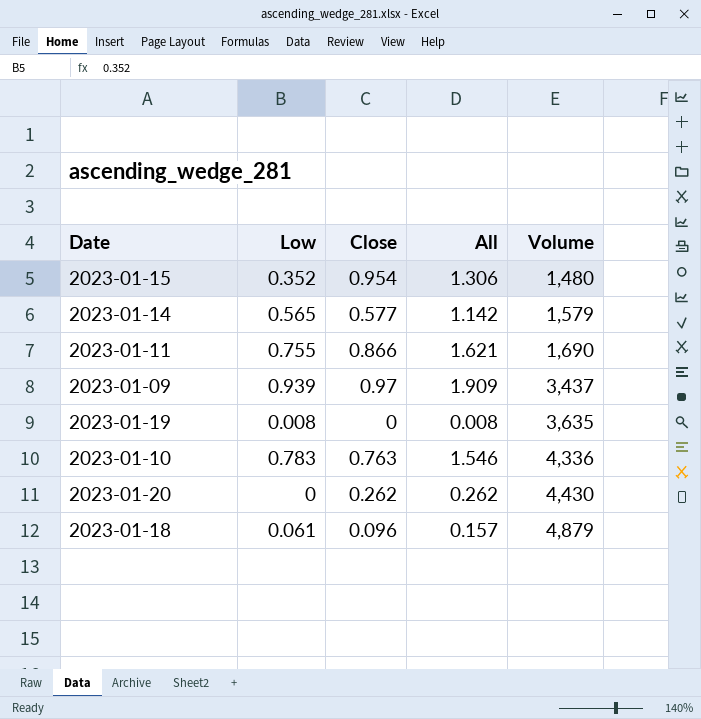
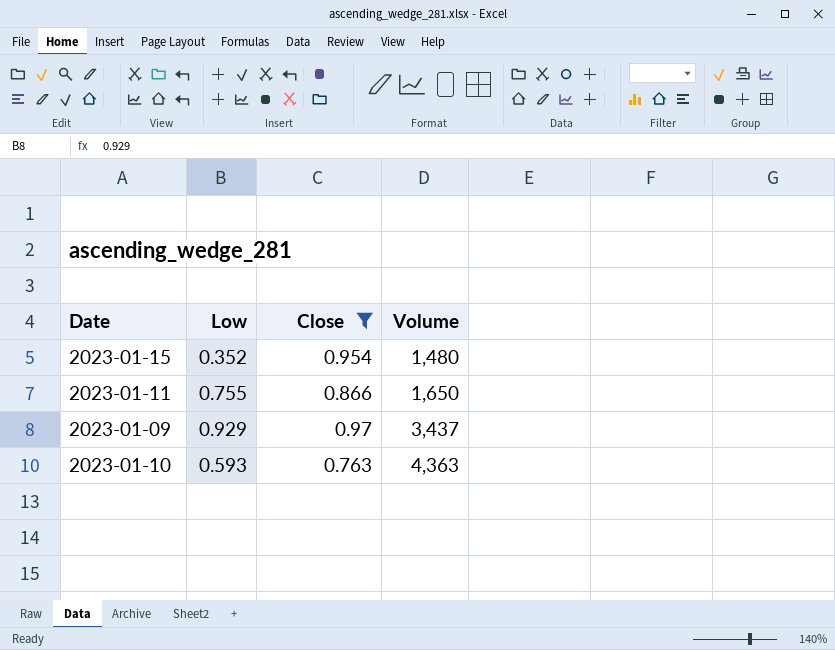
filter: none -> Close >= 0.763
column All | formula: [Low] + [Close] -> none
2023-01-11 | Volume: 1,690 -> 1,650
2023-01-09 | Low: 0.939 -> 0.929
2023-01-10 | Low: 0.783 -> 0.593
2023-01-10 | Volume: 4,336 -> 4,363

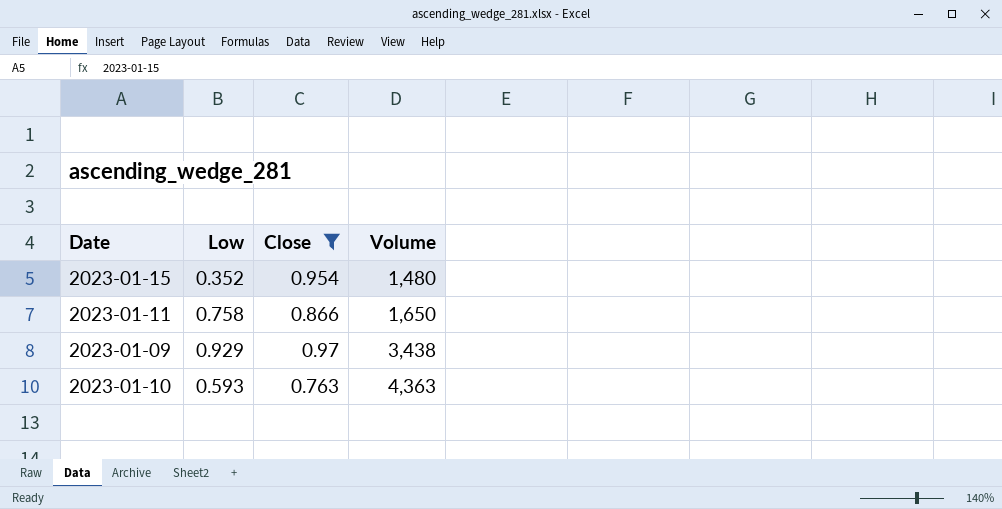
2023-01-11 | Low: 0.755 -> 0.758
2023-01-09 | Volume: 3,437 -> 3,438

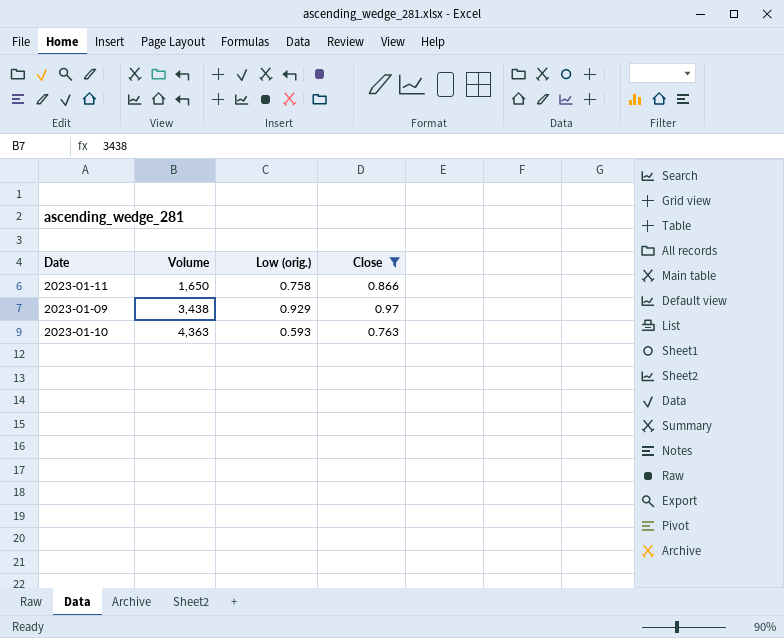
column Volume | position: 4 -> 2
column name: Low -> Low (orig.)
row 2023-01-15: 0.352 | 0.954 | 1,480 -> none

